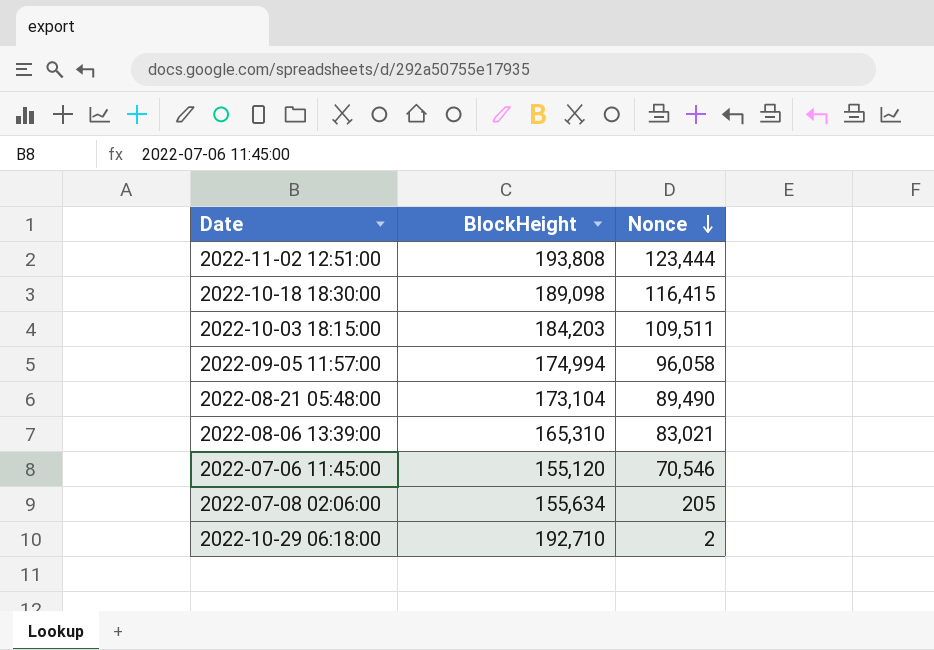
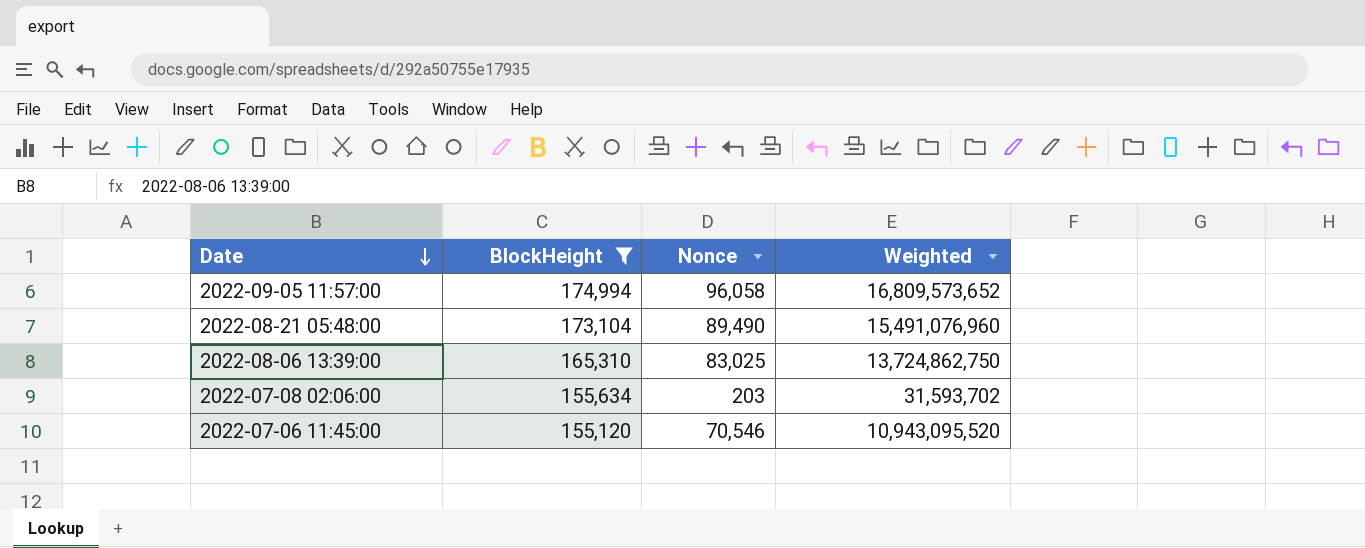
filter: none -> BlockHeight <= 174,994
row order: Nonce descending -> Date descending
column Weighted | formula: none -> [BlockHeight] * [Nonce]
2022-08-06 13:39:00 | Nonce: 83,021 -> 83,025
2022-07-08 02:06:00 | Nonce: 205 -> 203

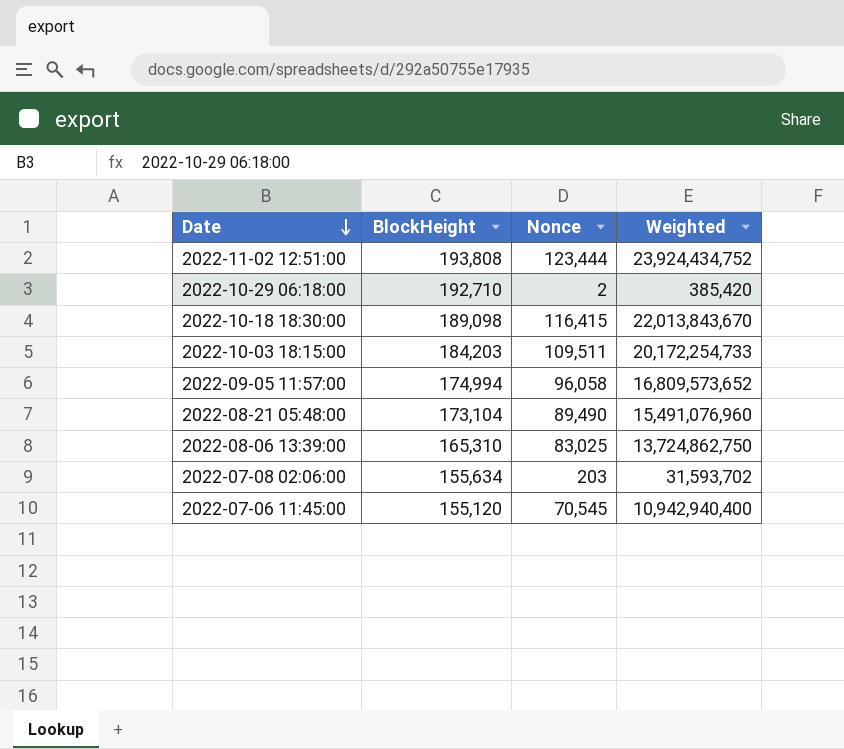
filter: BlockHeight <= 174,994 -> none
2022-07-06 11:45:00 | Nonce: 70,546 -> 70,545
2022-07-06 11:45:00 | Weighted: 10,943,095,520 -> 10,942,940,400

